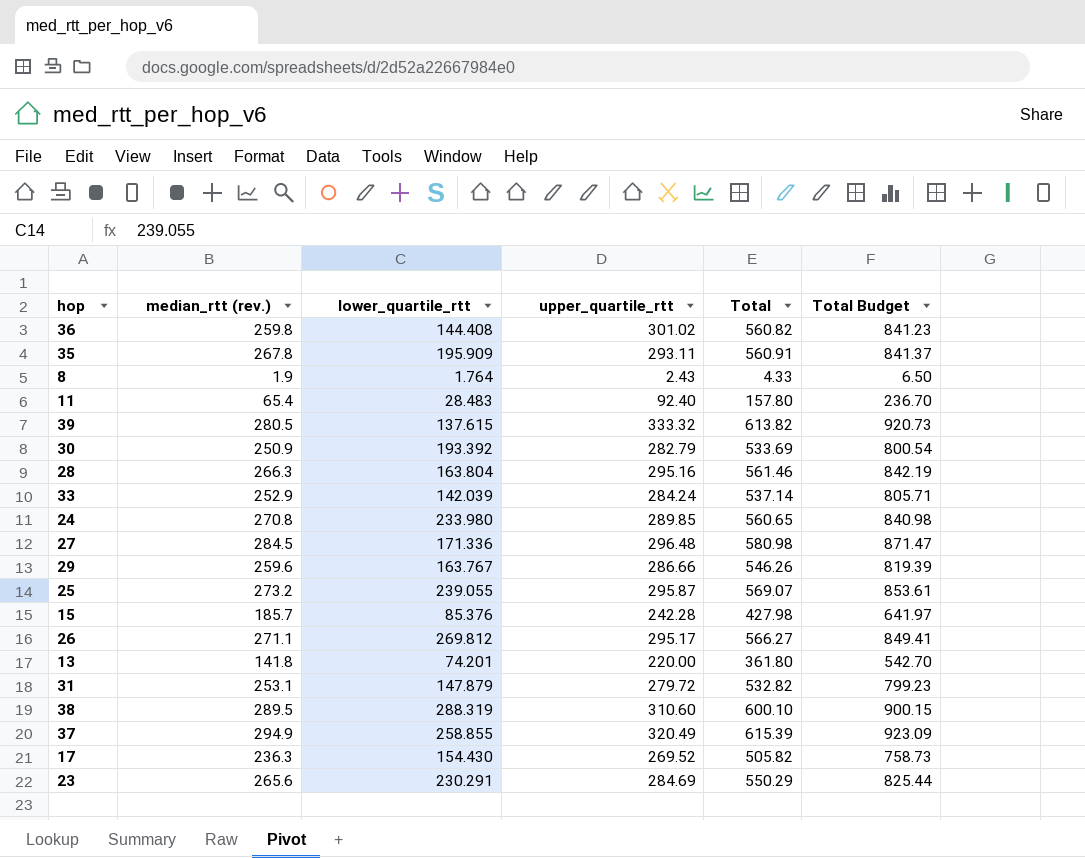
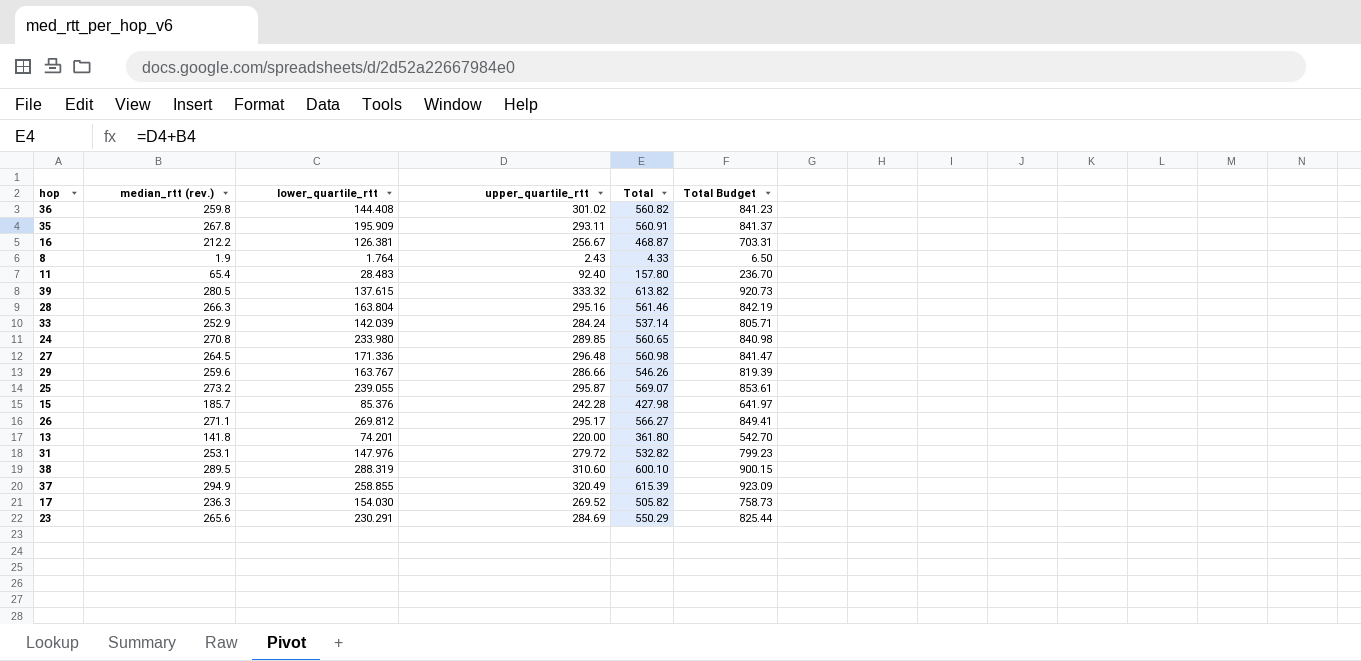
row 30: 250.9 | 193.392 | 282.79 | 533.69 | 800.54 -> none
row 16: none -> 212.2 | 126.381 | 256.67 | 468.87 | 703.31
27 | median_rtt (rev.): 284.5 -> 264.5
27 | Total: 580.98 -> 560.98
27 | Total Budget: 871.47 -> 841.47
31 | lower_quartile_rtt: 147.879 -> 147.976
17 | lower_quartile_rtt: 154.430 -> 154.030

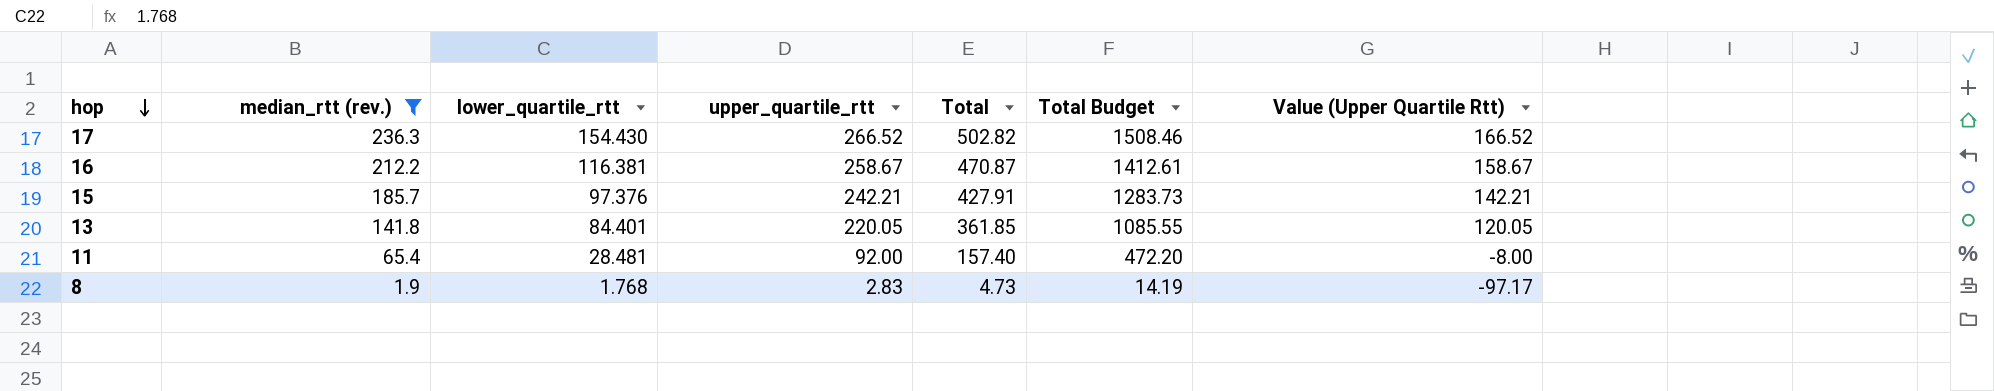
filter: none -> median_rtt (rev.) <= 236.3
row order: none -> hop descending
column Total Budget | formula: [Total] * 1.5 -> [Total] * 3
column Value (Upper Quartile Rtt) | formula: none -> [upper_quartile_rtt] - 100
17 | lower_quartile_rtt: 154.030 -> 154.430
17 | upper_quartile_rtt: 269.52 -> 266.52
17 | Total: 505.82 -> 502.82
16 | lower_quartile_rtt: 126.381 -> 116.381
16 | upper_quartile_rtt: 256.67 -> 258.67
16 | Total: 468.87 -> 470.87
15 | lower_quartile_rtt: 85.376 -> 97.376
15 | upper_quartile_rtt: 242.28 -> 242.21
15 | Total: 427.98 -> 427.91
13 | lower_quartile_rtt: 74.201 -> 84.401
13 | upper_quartile_rtt: 220.00 -> 220.05
13 | Total: 361.80 -> 361.85
11 | lower_quartile_rtt: 28.483 -> 28.481
11 | upper_quartile_rtt: 92.40 -> 92.00
11 | Total: 157.80 -> 157.40
8 | lower_quartile_rtt: 1.764 -> 1.768
8 | upper_quartile_rtt: 2.43 -> 2.83
8 | Total: 4.33 -> 4.73

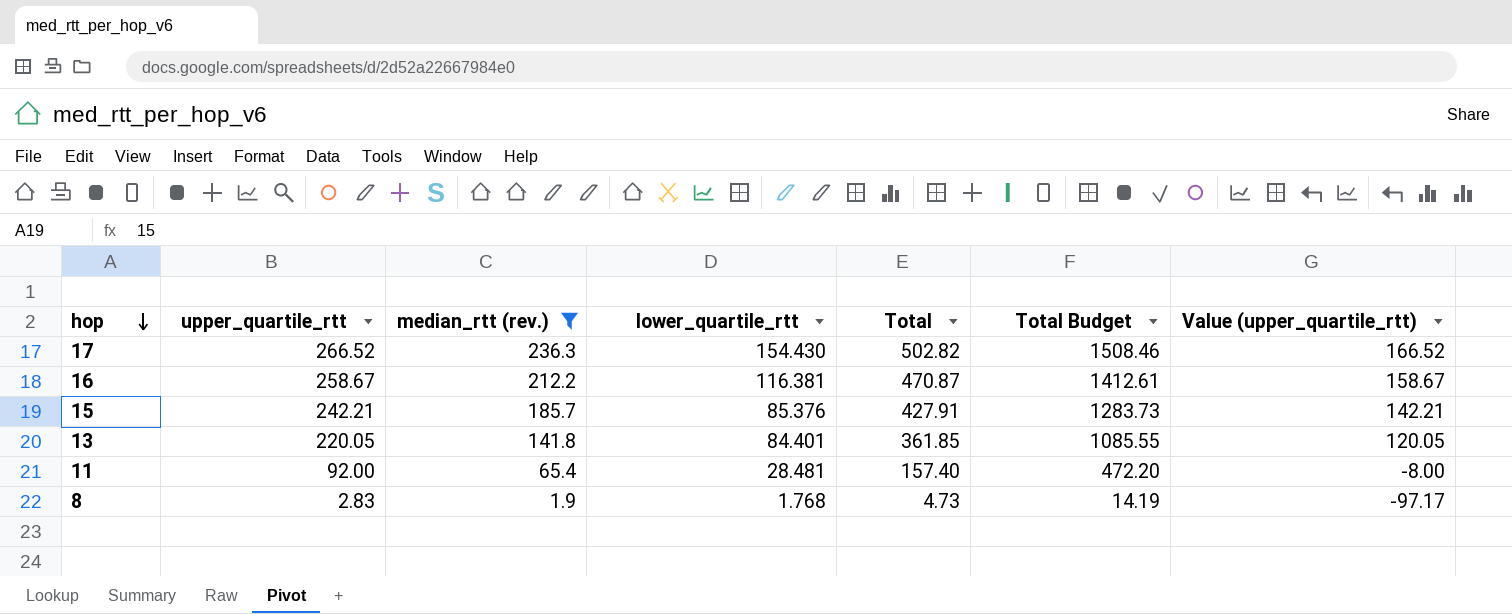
column upper_quartile_rtt | position: 4 -> 2
column name: Value (Upper Quartile Rtt) -> Value (upper_quartile_rtt)
15 | lower_quartile_rtt: 97.376 -> 85.376

